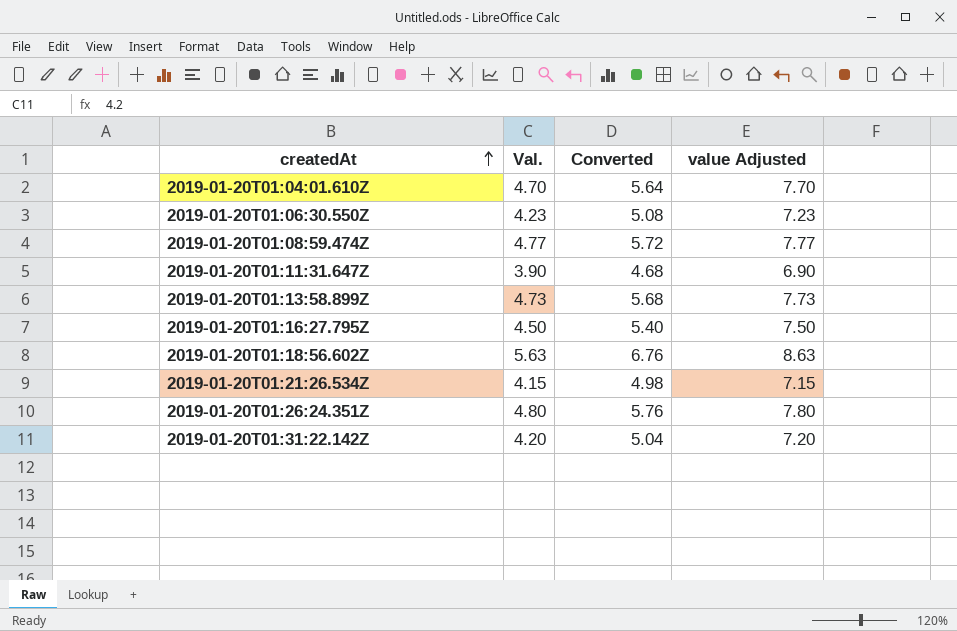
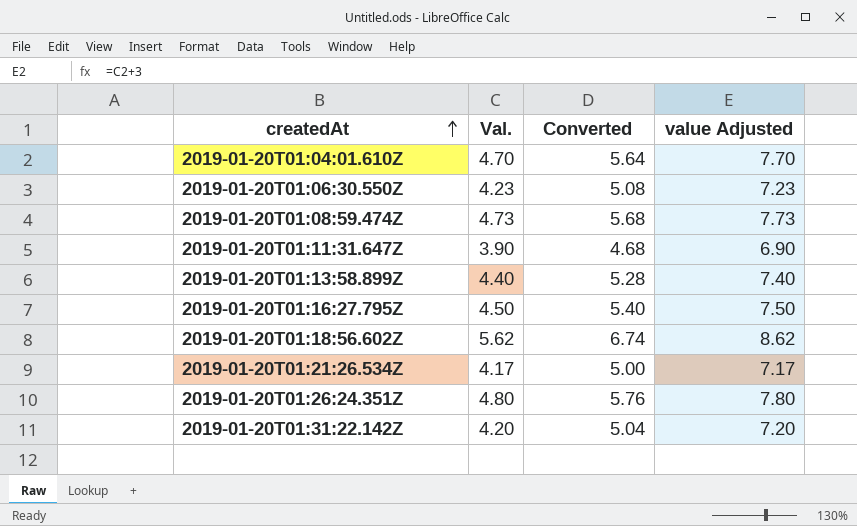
2019-01-20T01:08:59.474Z | Val.: 4.77 -> 4.73
2019-01-20T01:08:59.474Z | Converted: 5.72 -> 5.68
2019-01-20T01:08:59.474Z | value Adjusted: 7.77 -> 7.73
2019-01-20T01:13:58.899Z | Val.: 4.73 -> 4.40
2019-01-20T01:13:58.899Z | Converted: 5.68 -> 5.28
2019-01-20T01:13:58.899Z | value Adjusted: 7.73 -> 7.40
2019-01-20T01:18:56.602Z | Val.: 5.63 -> 5.62
2019-01-20T01:18:56.602Z | Converted: 6.76 -> 6.74
2019-01-20T01:18:56.602Z | value Adjusted: 8.63 -> 8.62
2019-01-20T01:21:26.534Z | Val.: 4.15 -> 4.17
2019-01-20T01:21:26.534Z | Converted: 4.98 -> 5.00
2019-01-20T01:21:26.534Z | value Adjusted: 7.15 -> 7.17

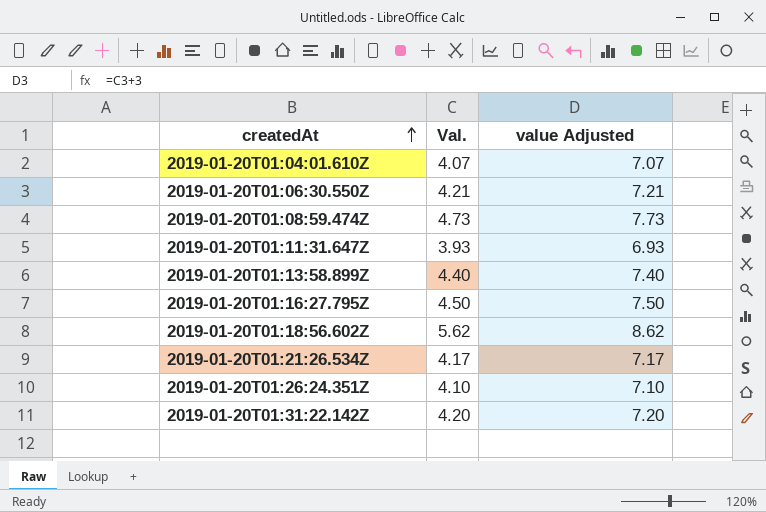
column Converted | formula: [Val.] * 1.2 -> none
2019-01-20T01:04:01.610Z | Val.: 4.70 -> 4.07
2019-01-20T01:04:01.610Z | value Adjusted: 7.70 -> 7.07
2019-01-20T01:06:30.550Z | Val.: 4.23 -> 4.21
2019-01-20T01:06:30.550Z | value Adjusted: 7.23 -> 7.21
2019-01-20T01:11:31.647Z | Val.: 3.90 -> 3.93
2019-01-20T01:11:31.647Z | value Adjusted: 6.90 -> 6.93
2019-01-20T01:26:24.351Z | Val.: 4.80 -> 4.10
2019-01-20T01:26:24.351Z | value Adjusted: 7.80 -> 7.10

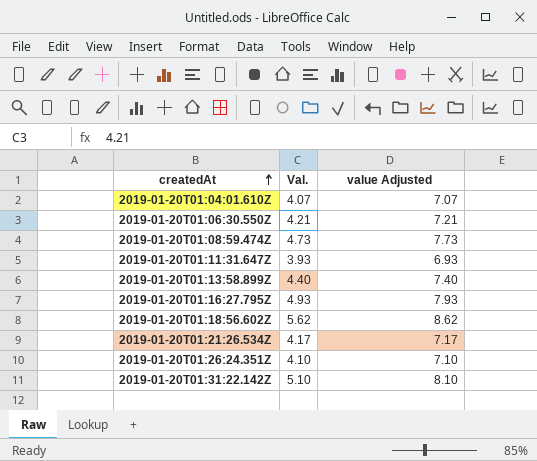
2019-01-20T01:16:27.795Z | Val.: 4.50 -> 4.93
2019-01-20T01:16:27.795Z | value Adjusted: 7.50 -> 7.93
2019-01-20T01:31:22.142Z | Val.: 4.20 -> 5.10
2019-01-20T01:31:22.142Z | value Adjusted: 7.20 -> 8.10

